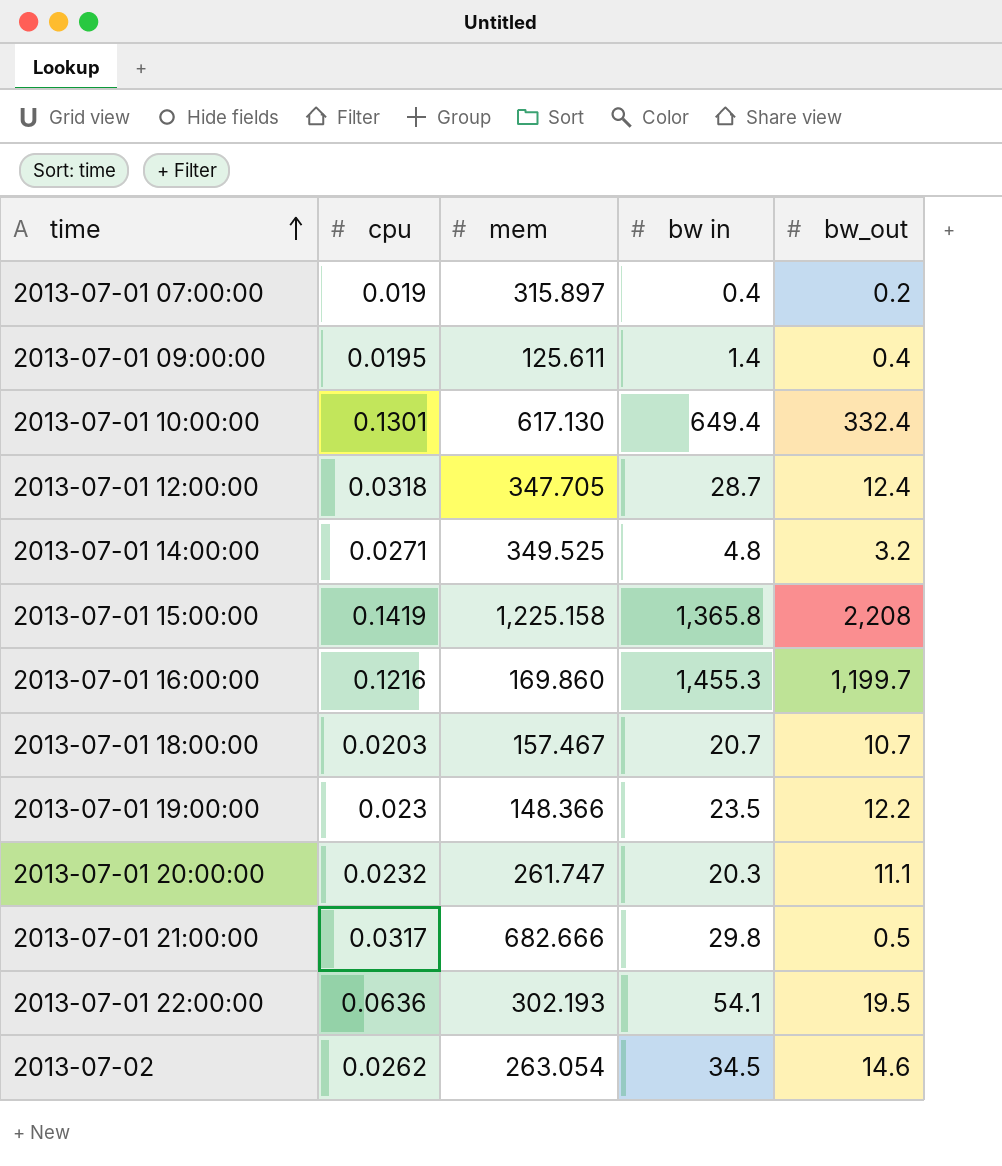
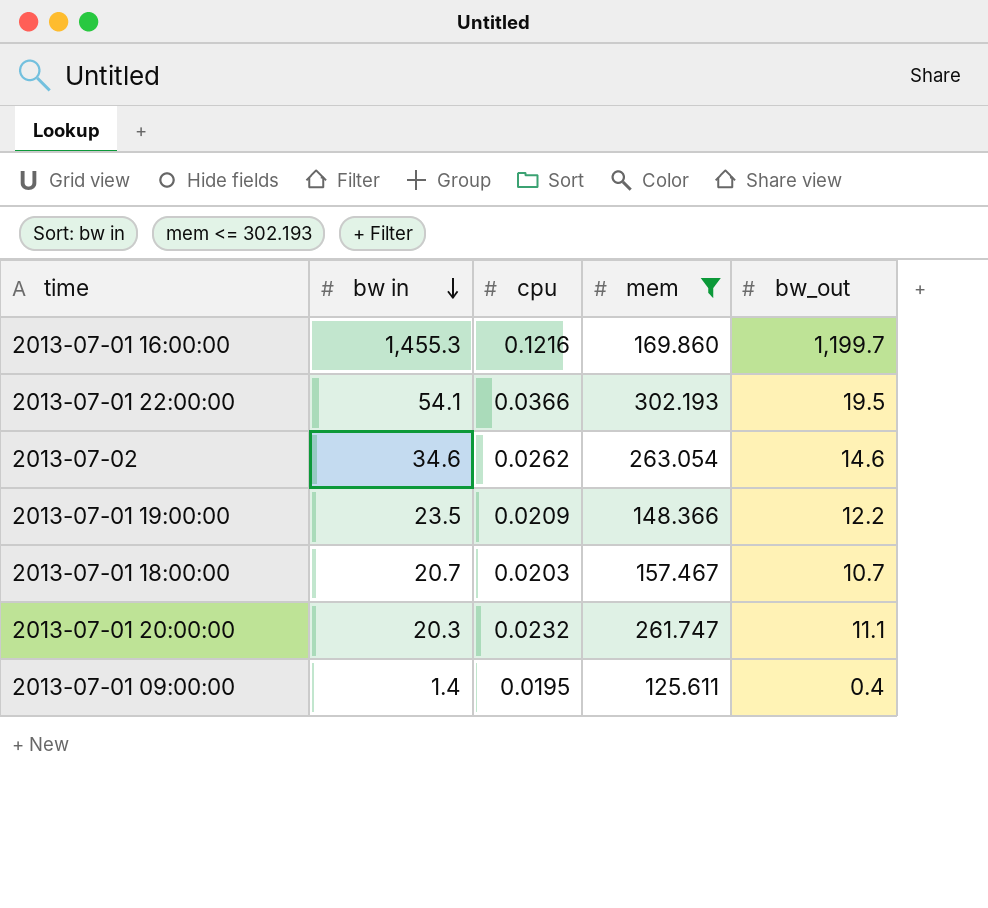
filter: none -> mem <= 302.193
row order: time ascending -> bw in descending
column bw in | position: 4 -> 2
2013-07-01 22:00:00 | cpu: 0.0636 -> 0.0366
2013-07-02 | bw in: 34.5 -> 34.6
2013-07-01 19:00:00 | cpu: 0.023 -> 0.0209

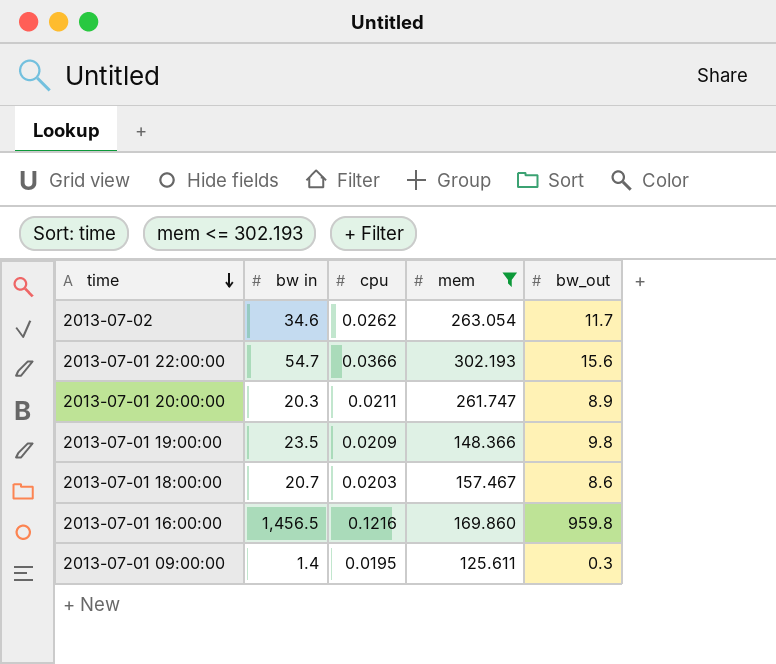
row order: bw in descending -> time descending
2013-07-02 | bw_out: 14.6 -> 11.7
2013-07-01 22:00:00 | bw in: 54.1 -> 54.7
2013-07-01 22:00:00 | bw_out: 19.5 -> 15.6
2013-07-01 20:00:00 | cpu: 0.0232 -> 0.0211
2013-07-01 20:00:00 | bw_out: 11.1 -> 8.9
2013-07-01 19:00:00 | bw_out: 12.2 -> 9.8
2013-07-01 18:00:00 | bw_out: 10.7 -> 8.6
2013-07-01 16:00:00 | bw in: 1,455.3 -> 1,456.5
2013-07-01 16:00:00 | bw_out: 1,199.7 -> 959.8
2013-07-01 09:00:00 | bw_out: 0.4 -> 0.3

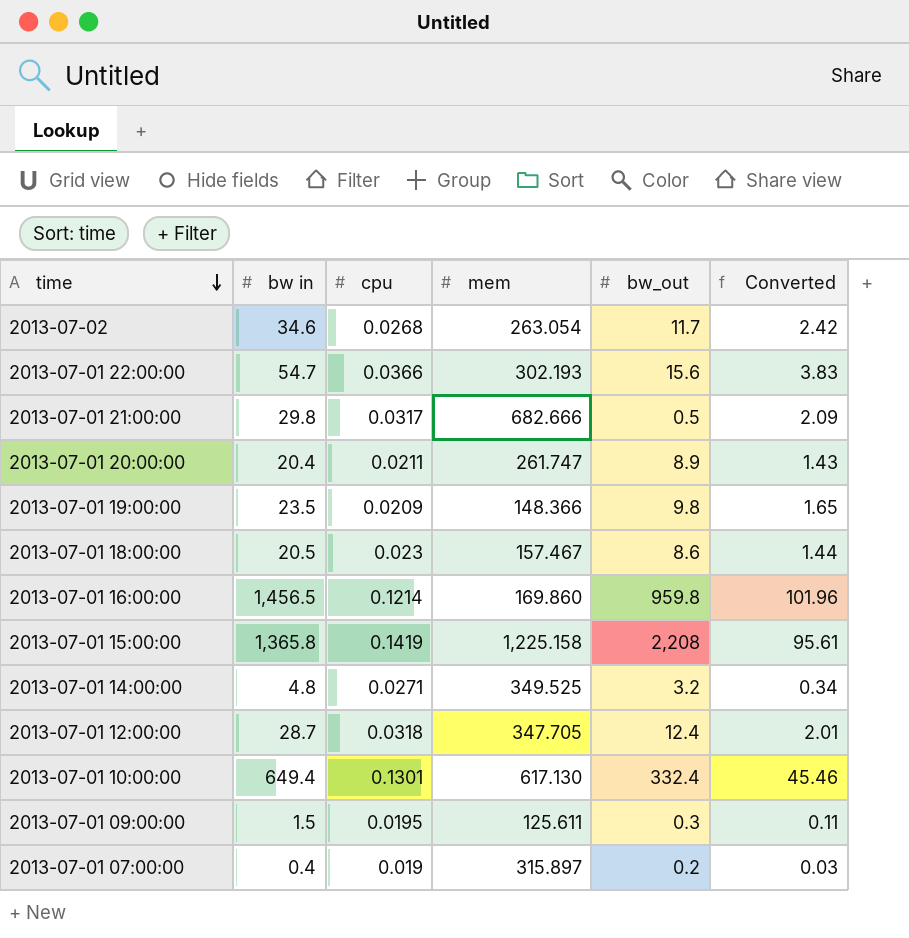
filter: mem <= 302.193 -> none
column Converted | formula: none -> [bw in] * 0.07
2013-07-02 | cpu: 0.0262 -> 0.0268
2013-07-01 20:00:00 | bw in: 20.3 -> 20.4
2013-07-01 18:00:00 | bw in: 20.7 -> 20.5
2013-07-01 18:00:00 | cpu: 0.0203 -> 0.023
2013-07-01 16:00:00 | cpu: 0.1216 -> 0.1214
2013-07-01 09:00:00 | bw in: 1.4 -> 1.5

